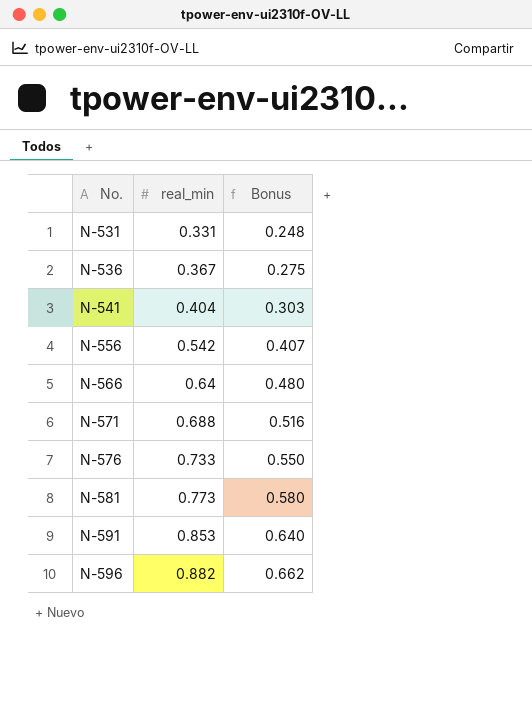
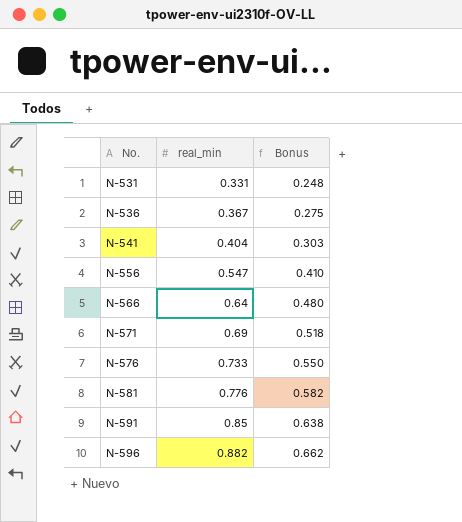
N-556 | real_min: 0.542 -> 0.547
N-556 | Bonus: 0.407 -> 0.410
N-571 | real_min: 0.688 -> 0.69
N-571 | Bonus: 0.516 -> 0.518
N-581 | real_min: 0.773 -> 0.776
N-581 | Bonus: 0.580 -> 0.582
N-591 | real_min: 0.853 -> 0.85
N-591 | Bonus: 0.640 -> 0.638

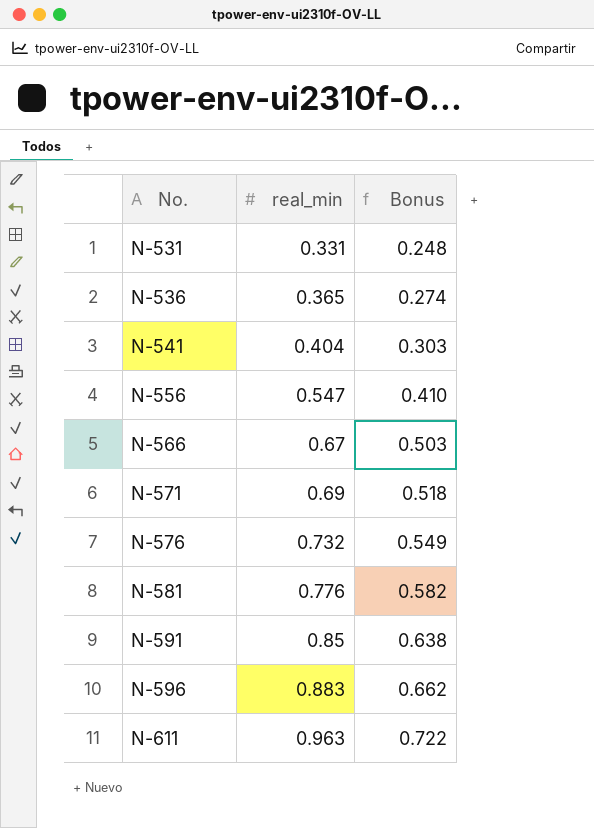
N-536 | real_min: 0.367 -> 0.365
N-536 | Bonus: 0.275 -> 0.274
N-566 | real_min: 0.64 -> 0.67
N-566 | Bonus: 0.480 -> 0.503
N-576 | real_min: 0.733 -> 0.732
N-576 | Bonus: 0.550 -> 0.549
N-596 | real_min: 0.882 -> 0.883
row N-611: none -> 0.963 | 0.722

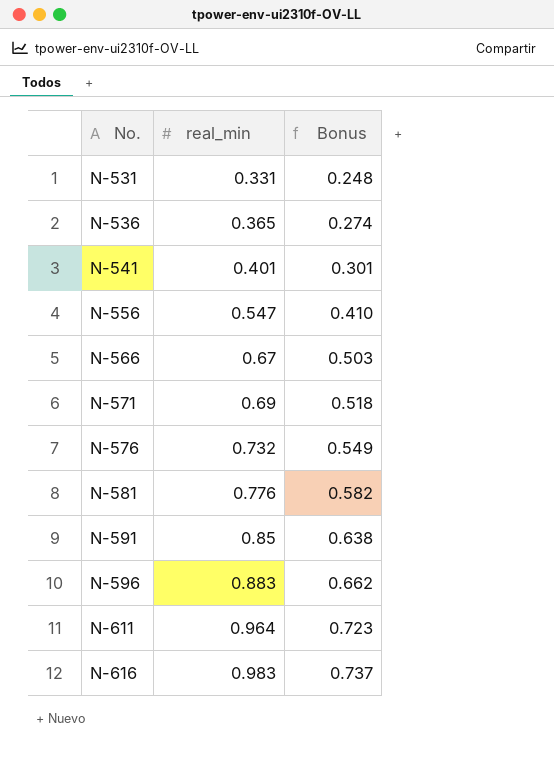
N-541 | real_min: 0.404 -> 0.401
N-541 | Bonus: 0.303 -> 0.301
N-611 | real_min: 0.963 -> 0.964
N-611 | Bonus: 0.722 -> 0.723
row N-616: none -> 0.983 | 0.737

